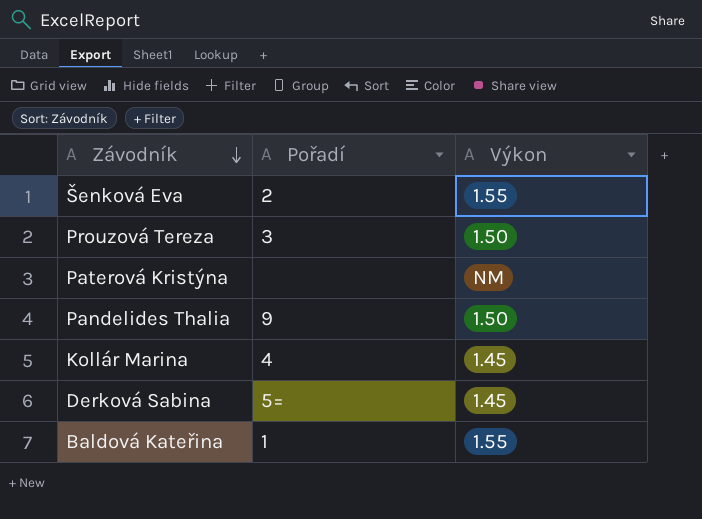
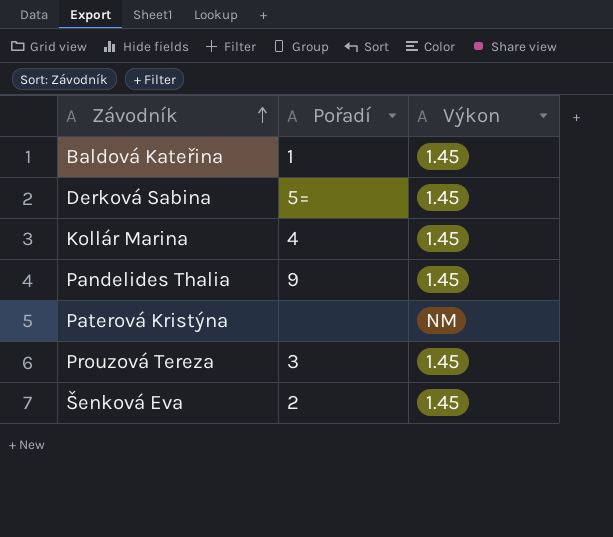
row order: Závodník descending -> Závodník ascending
Baldová Kateřina | Výkon: 1.55 -> 1.45
Pandelides Thalia | Výkon: 1.50 -> 1.45
Prouzová Tereza | Výkon: 1.50 -> 1.45
Šenková Eva | Výkon: 1.55 -> 1.45

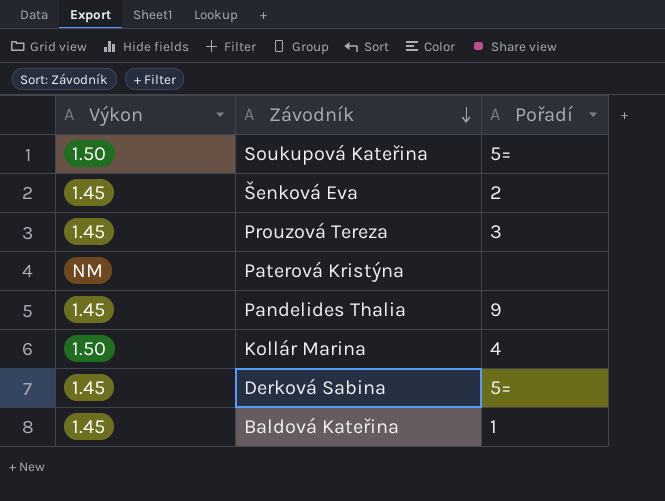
row order: Závodník ascending -> Závodník descending
column Výkon | position: 3 -> 1
row Soukupová Kateřina: none -> 1.50 | 5=
Kollár Marina | Výkon: 1.45 -> 1.50

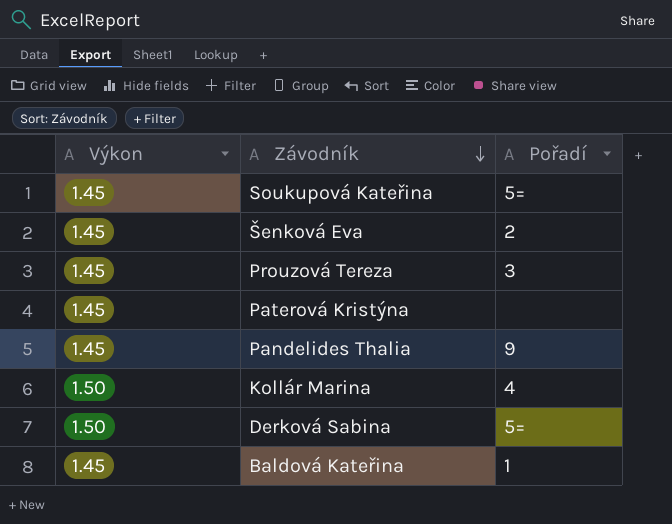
Soukupová Kateřina | Výkon: 1.50 -> 1.45
Paterová Kristýna | Výkon: NM -> 1.45
Derková Sabina | Výkon: 1.45 -> 1.50

